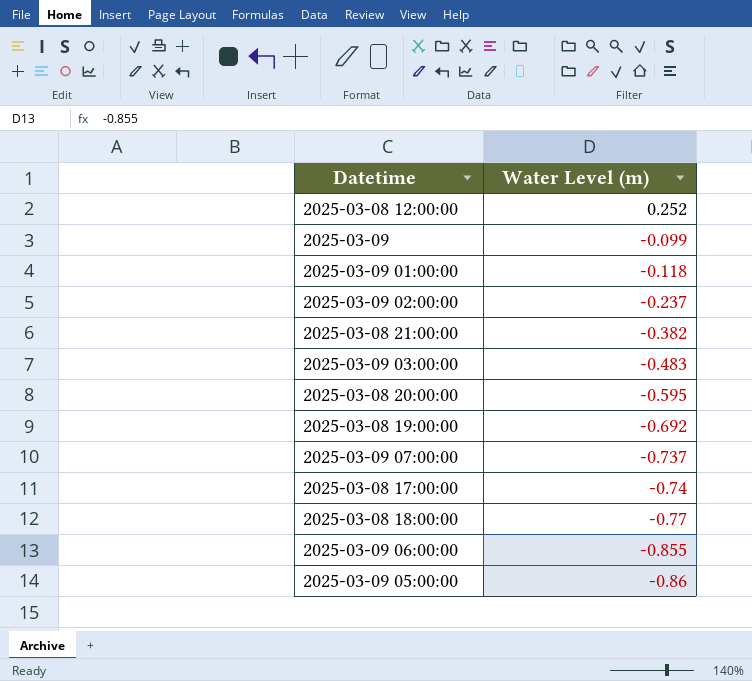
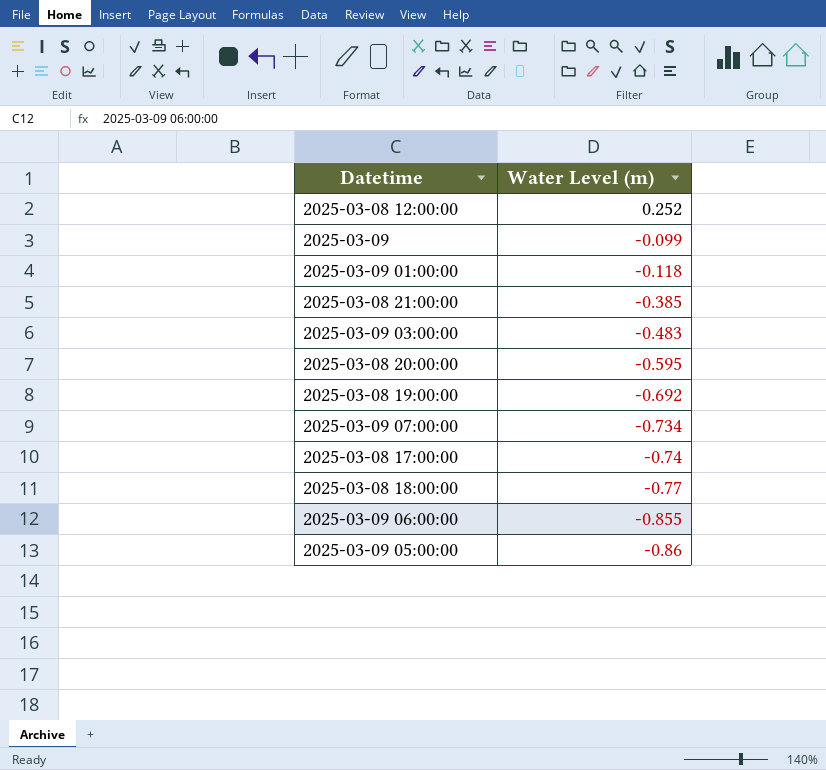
row 2025-03-09 02:00:00: -0.237 -> none
2025-03-08 21:00:00 | Water Level (m): -0.382 -> -0.385
2025-03-09 07:00:00 | Water Level (m): -0.737 -> -0.734

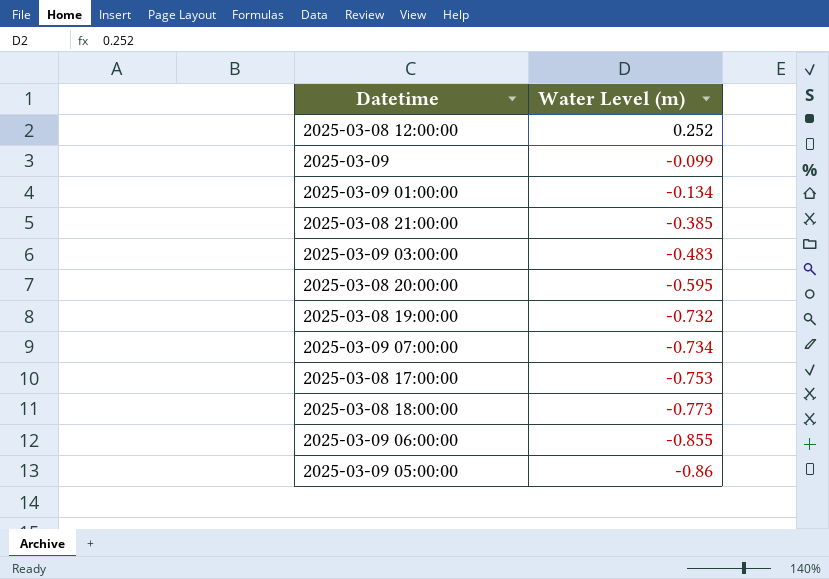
2025-03-09 01:00:00 | Water Level (m): -0.118 -> -0.134
2025-03-08 19:00:00 | Water Level (m): -0.692 -> -0.732
2025-03-08 17:00:00 | Water Level (m): -0.74 -> -0.753
2025-03-08 18:00:00 | Water Level (m): -0.77 -> -0.773

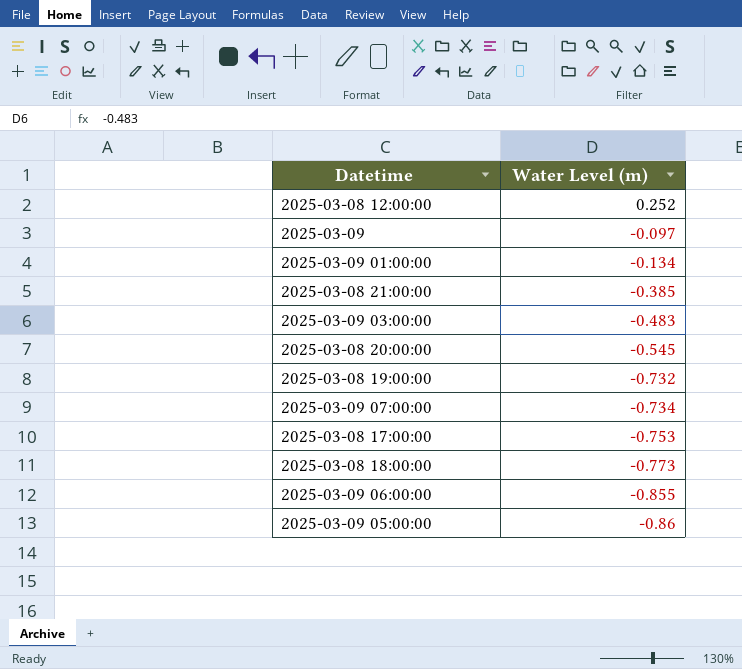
2025-03-09 | Water Level (m): -0.099 -> -0.097
2025-03-08 20:00:00 | Water Level (m): -0.595 -> -0.545

